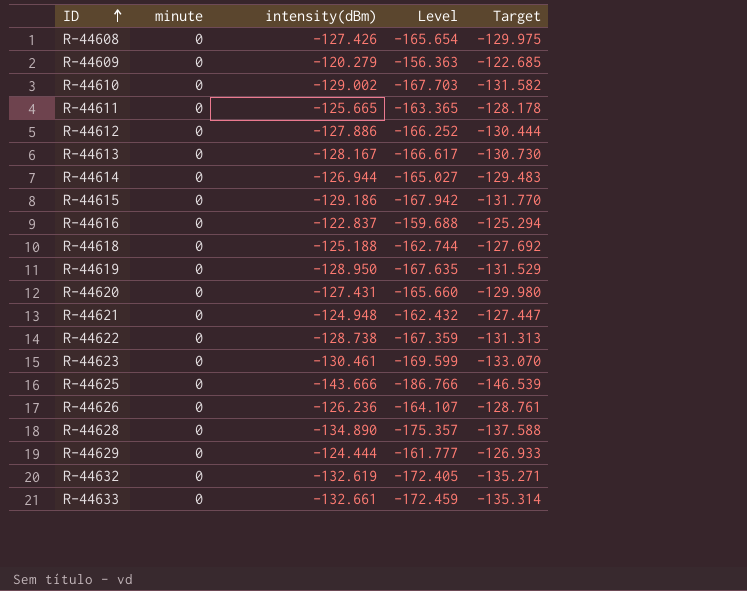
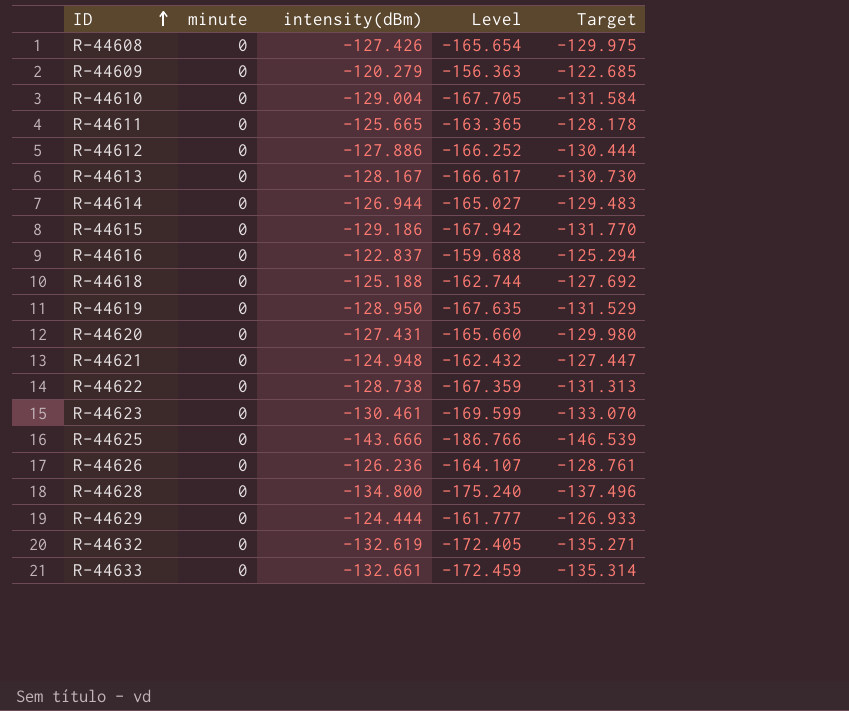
R-44610 | intensity(dBm): -129.002 -> -129.004
R-44610 | Level: -167.703 -> -167.705
R-44610 | Target: -131.582 -> -131.584
R-44628 | intensity(dBm): -134.890 -> -134.800
R-44628 | Level: -175.357 -> -175.240
R-44628 | Target: -137.588 -> -137.496

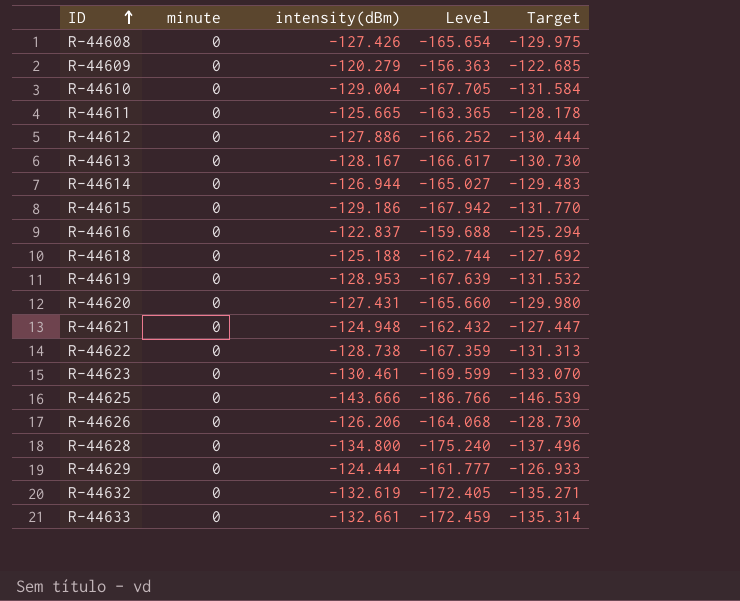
R-44619 | intensity(dBm): -128.950 -> -128.953
R-44619 | Level: -167.635 -> -167.639
R-44619 | Target: -131.529 -> -131.532
R-44626 | intensity(dBm): -126.236 -> -126.206
R-44626 | Level: -164.107 -> -164.068
R-44626 | Target: -128.761 -> -128.730

